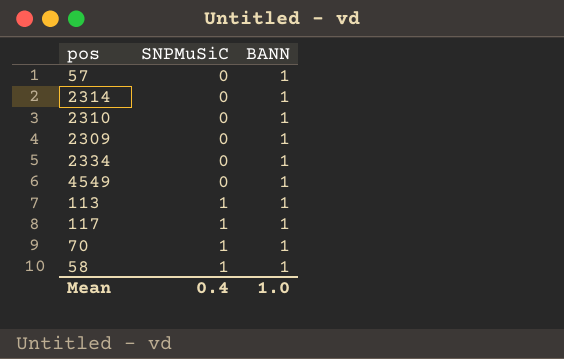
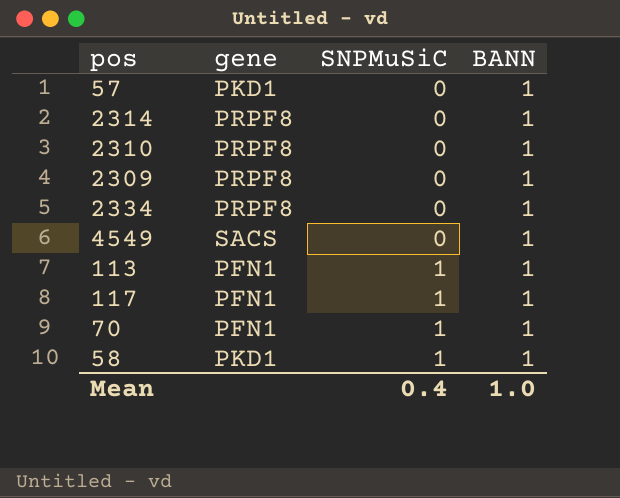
column gene | position: none -> 2

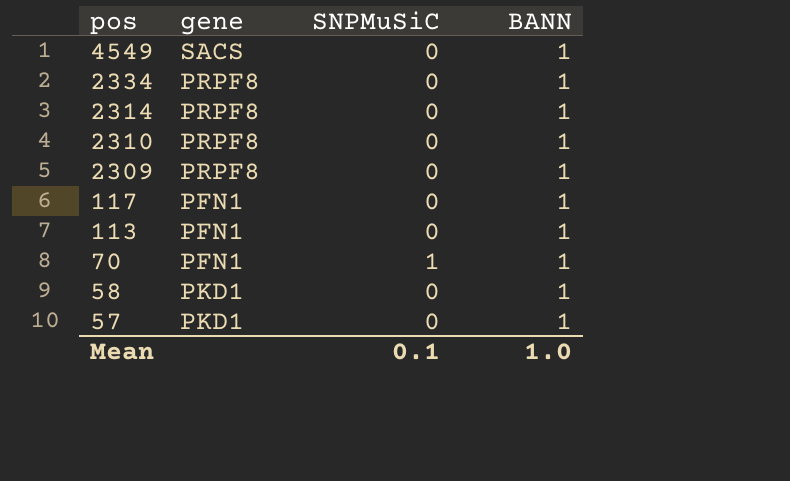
row order: SNPMuSiC ascending -> pos descending
117 | SNPMuSiC: 1 -> 0
113 | SNPMuSiC: 1 -> 0
58 | SNPMuSiC: 1 -> 0
Mean | SNPMuSiC: 0.4 -> 0.1

